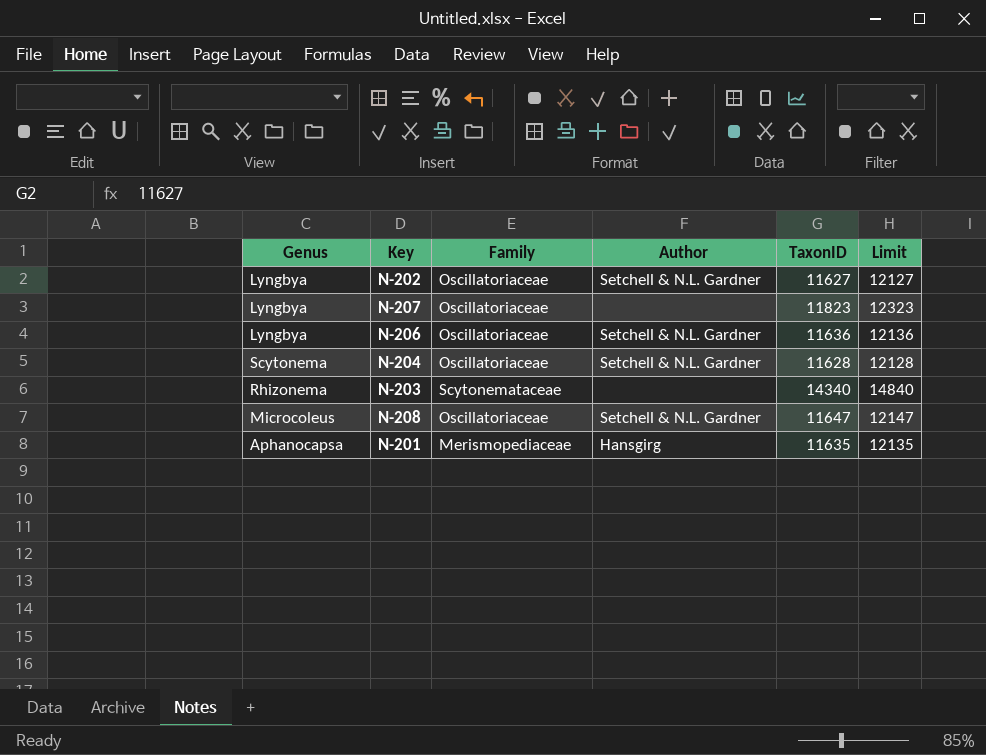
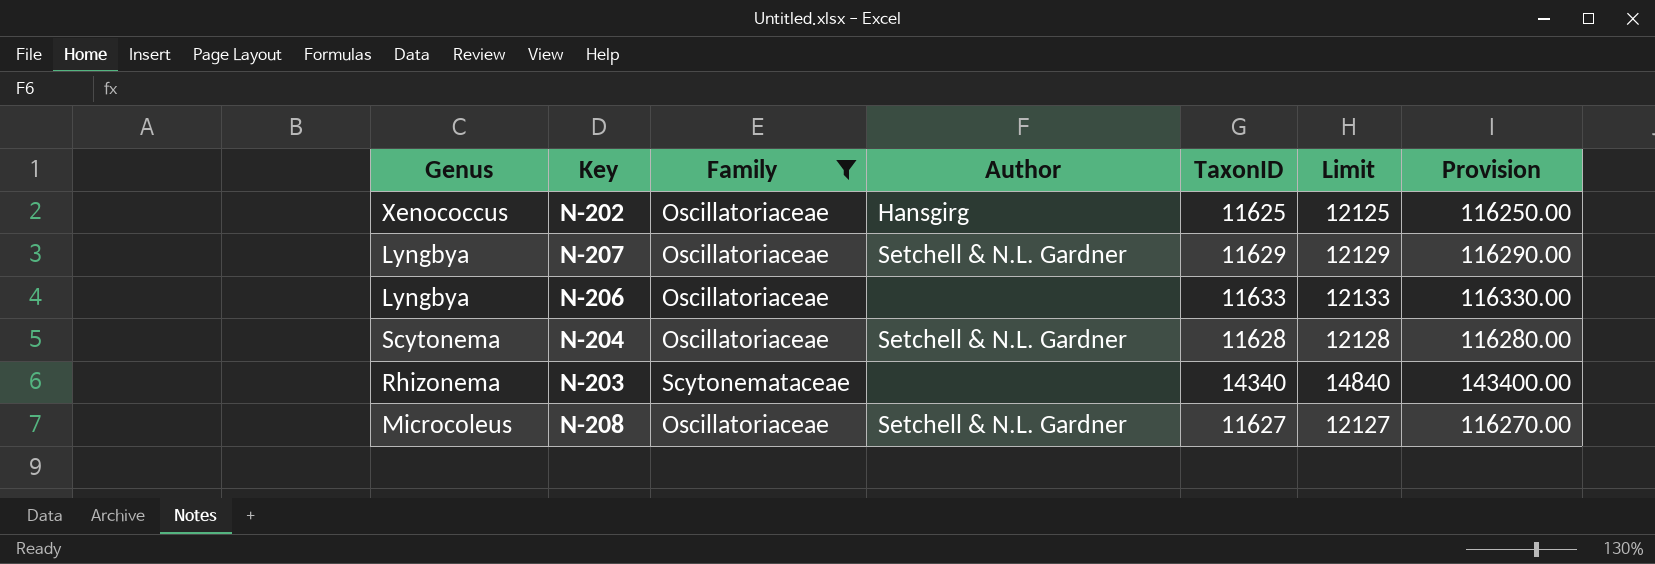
filter: none -> Family != Merismopediaceae
column Provision | formula: none -> [TaxonID] * 10
N-202 | Genus: Lyngbya -> Xenococcus
N-202 | Author: Setchell & N.L. Gardner -> Hansgirg
N-202 | TaxonID: 11627 -> 11625
N-202 | Limit: 12127 -> 12125
N-207 | Author: none -> Setchell & N.L. Gardner
N-207 | TaxonID: 11823 -> 11629
N-207 | Limit: 12323 -> 12129
N-206 | Author: Setchell & N.L. Gardner -> none
N-206 | TaxonID: 11636 -> 11633
N-206 | Limit: 12136 -> 12133
N-208 | TaxonID: 11647 -> 11627
N-208 | Limit: 12147 -> 12127

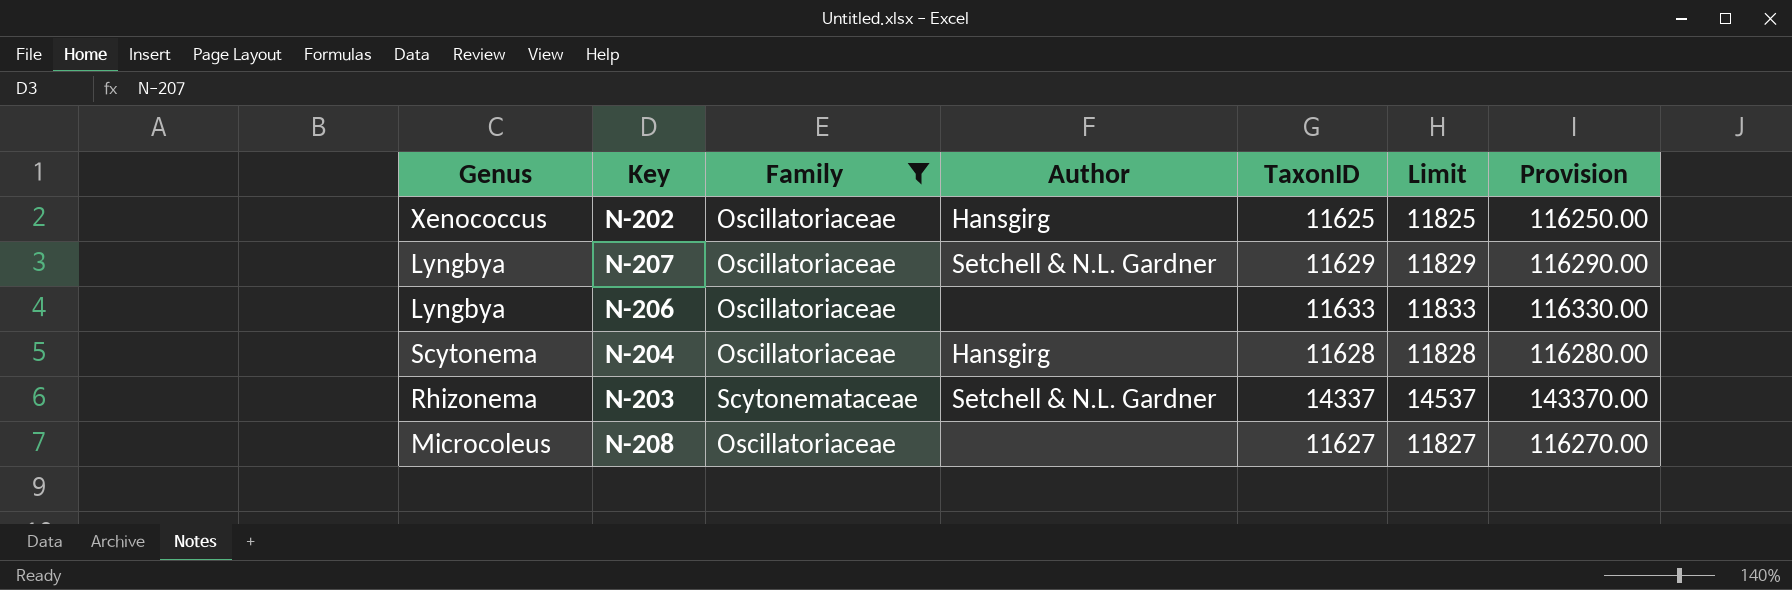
column Limit | formula: [TaxonID] + 500 -> [TaxonID] + 200
N-204 | Author: Setchell & N.L. Gardner -> Hansgirg
N-203 | Author: none -> Setchell & N.L. Gardner
N-203 | TaxonID: 14340 -> 14337
N-203 | Provision: 143400.00 -> 143370.00
N-208 | Author: Setchell & N.L. Gardner -> none

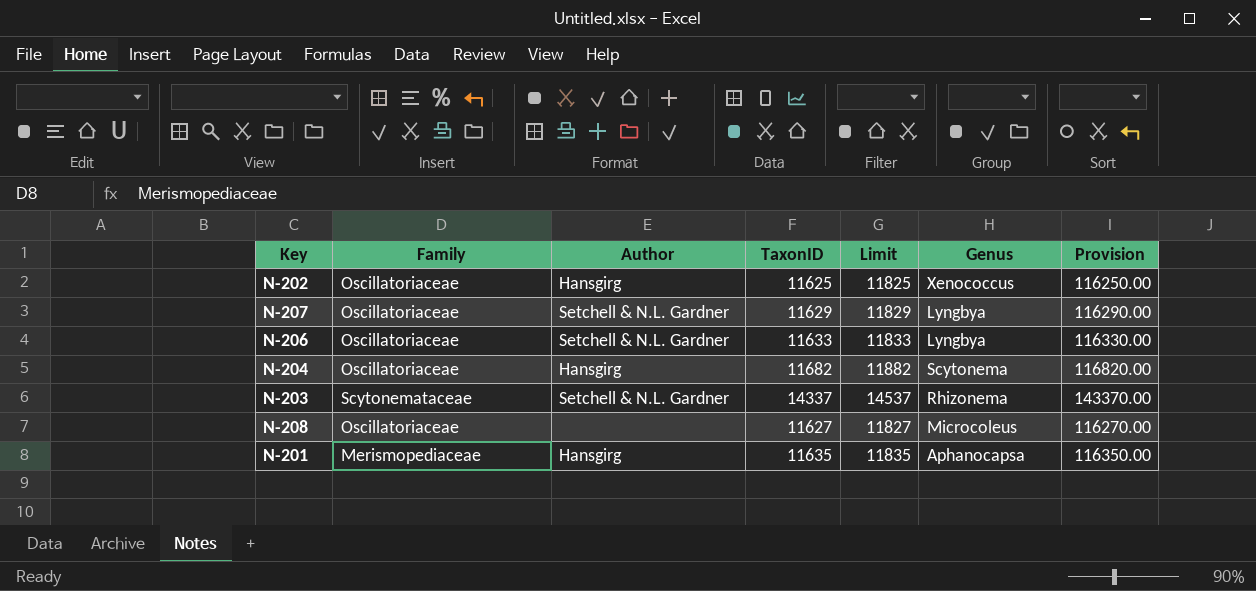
filter: Family != Merismopediaceae -> none
column Genus | position: 1 -> 6
N-206 | Author: none -> Setchell & N.L. Gardner
N-204 | TaxonID: 11628 -> 11682
N-204 | Limit: 11828 -> 11882
N-204 | Provision: 116280.00 -> 116820.00

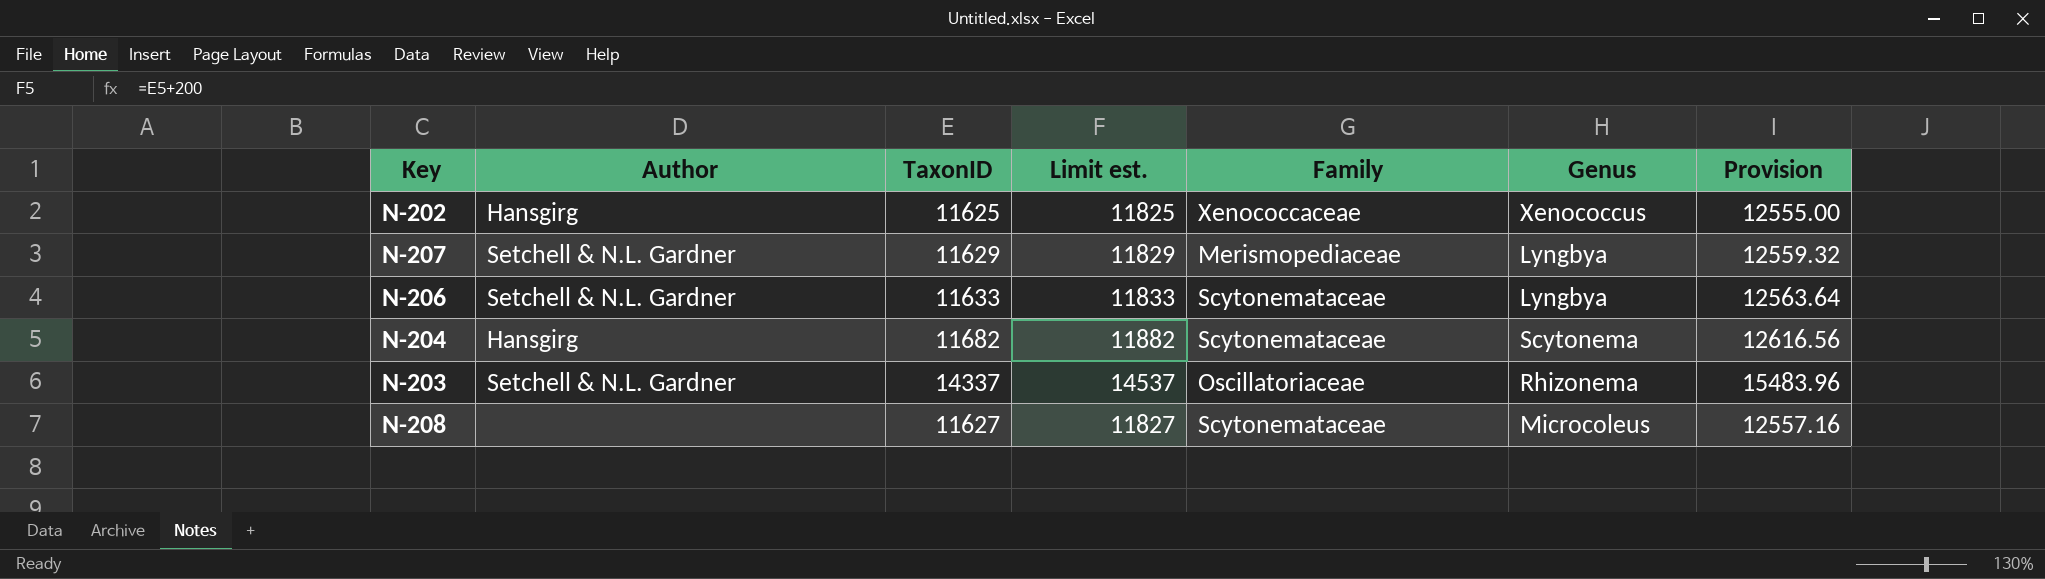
column name: Limit -> Limit est.
column Family | position: 2 -> 5
column Provision | formula: [TaxonID] * 10 -> [TaxonID] * 1.08
row N-201: Merismopediaceae | Hansgirg | 11635 | 11835 | Aphanocapsa | 116350.00 -> none
N-202 | Family: Oscillatoriaceae -> Xenococcaceae
N-207 | Family: Oscillatoriaceae -> Merismopediaceae
N-206 | Family: Oscillatoriaceae -> Scytonemataceae
N-204 | Family: Oscillatoriaceae -> Scytonemataceae
N-203 | Family: Scytonemataceae -> Oscillatoriaceae
N-208 | Family: Oscillatoriaceae -> Scytonemataceae

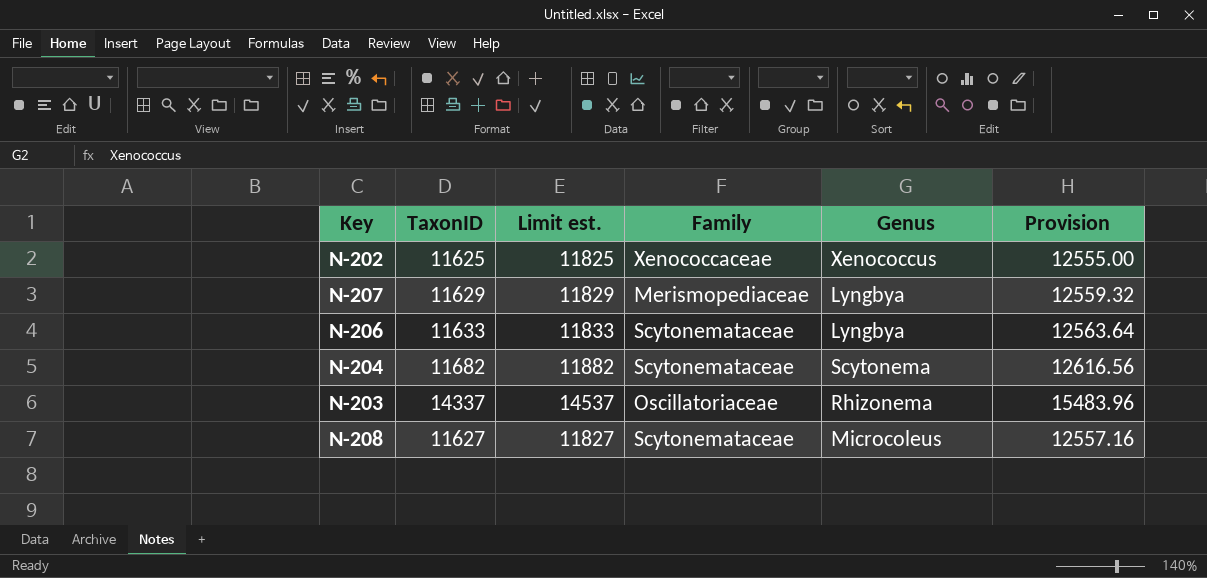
column Author | position: 2 -> none

